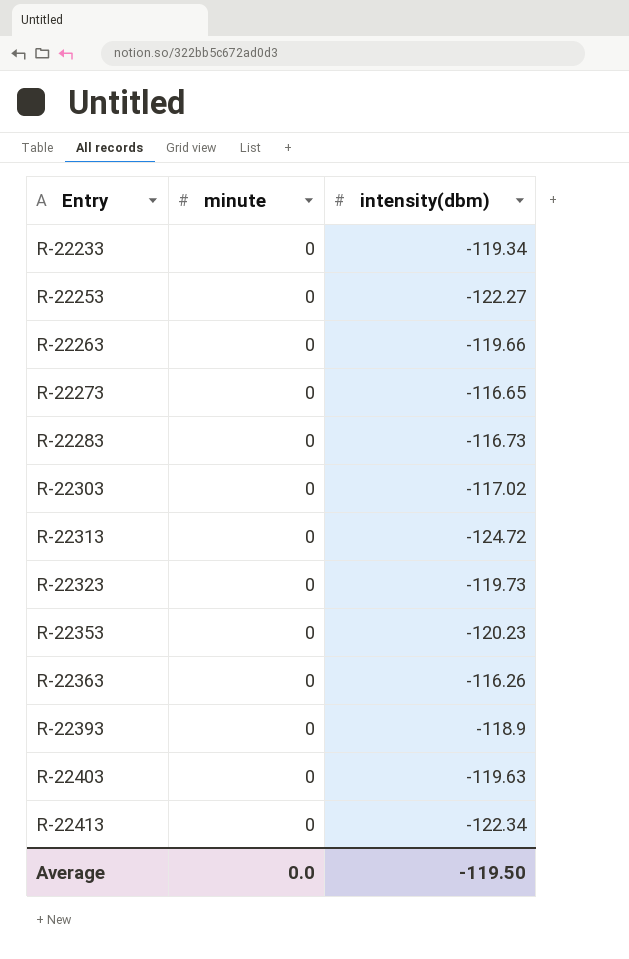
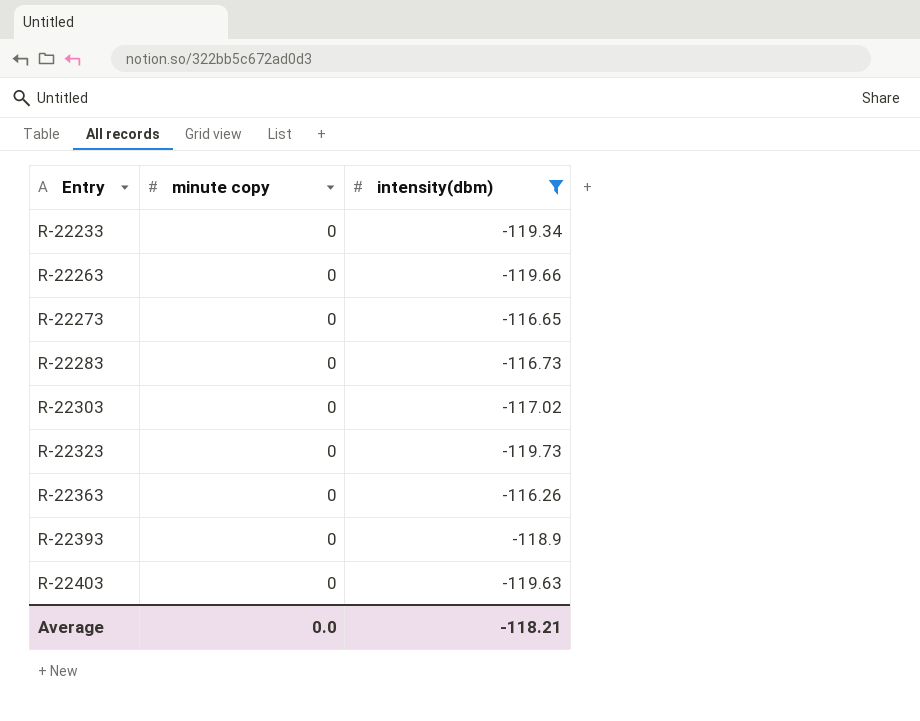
filter: none -> intensity(dbm) >= -119.73
column name: minute -> minute copy
Average | intensity(dbm): -119.50 -> -118.21

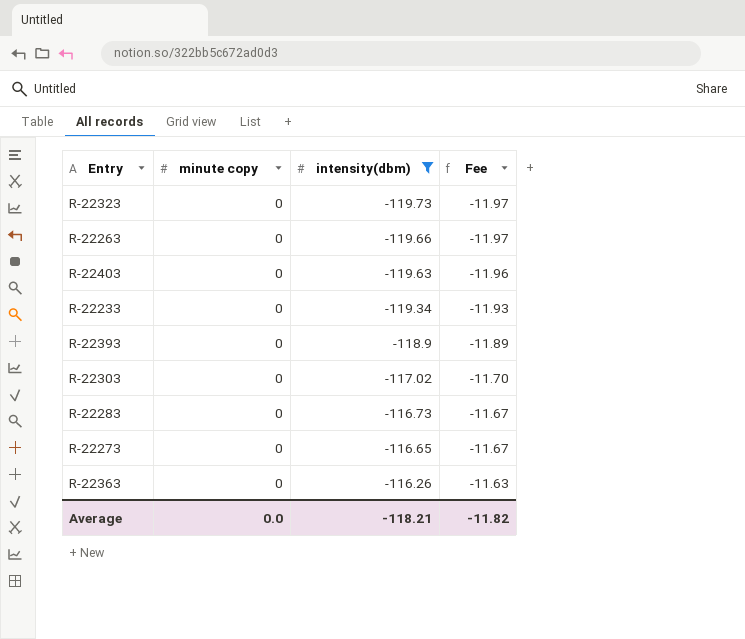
row order: Entry ascending -> intensity(dbm) ascending
column Fee | formula: none -> [intensity(dbm)] * 0.1

